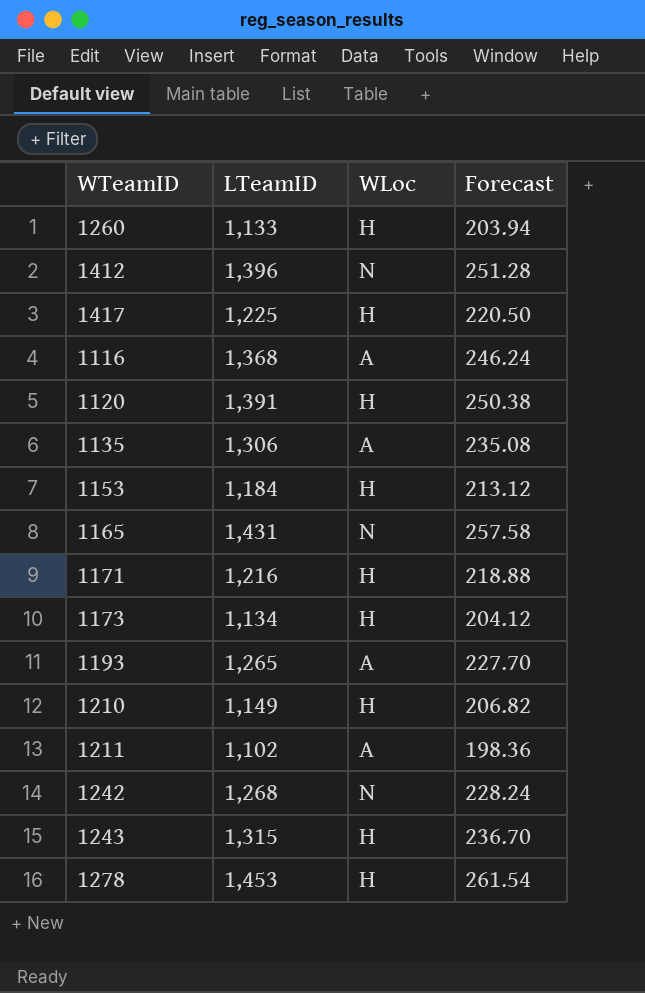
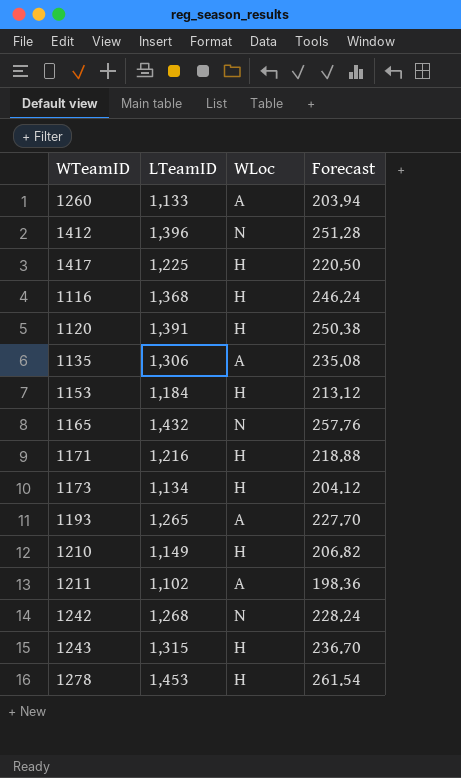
1260 | WLoc: H -> A
1116 | WLoc: A -> H
1165 | LTeamID: 1,431 -> 1,432
1165 | Forecast: 257.58 -> 257.76

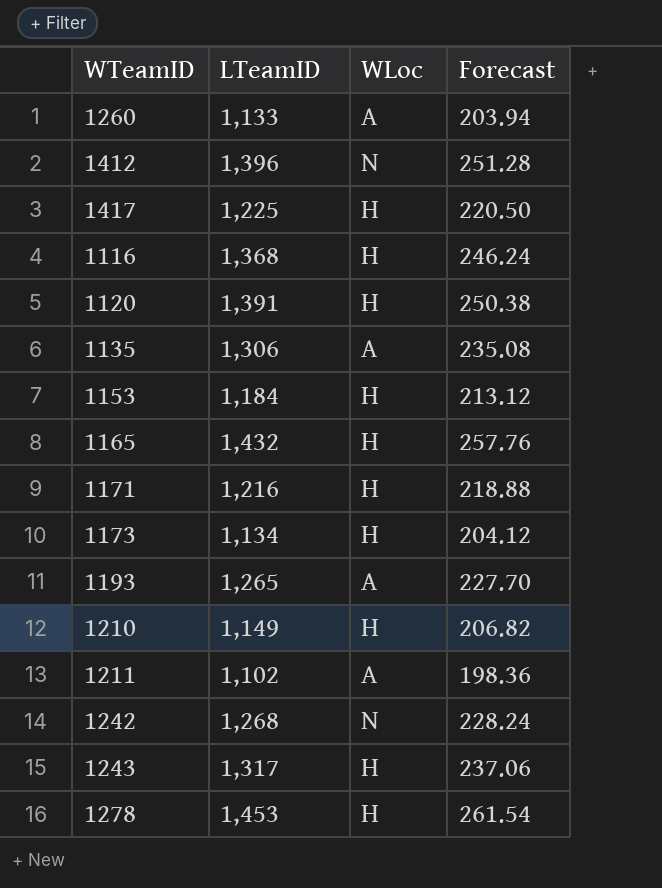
1165 | WLoc: N -> H
1243 | LTeamID: 1,315 -> 1,317
1243 | Forecast: 236.70 -> 237.06

